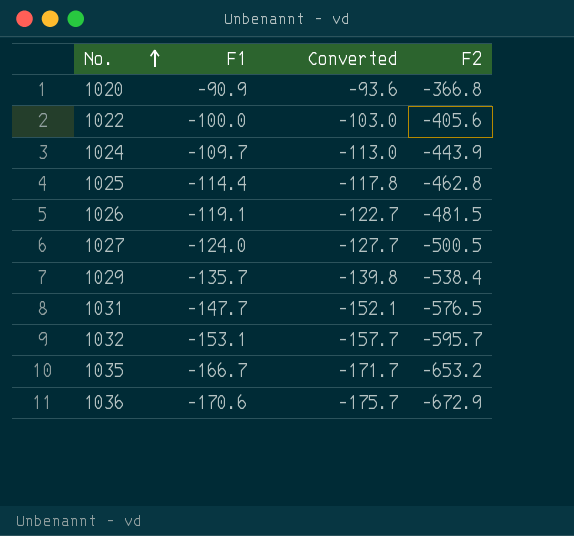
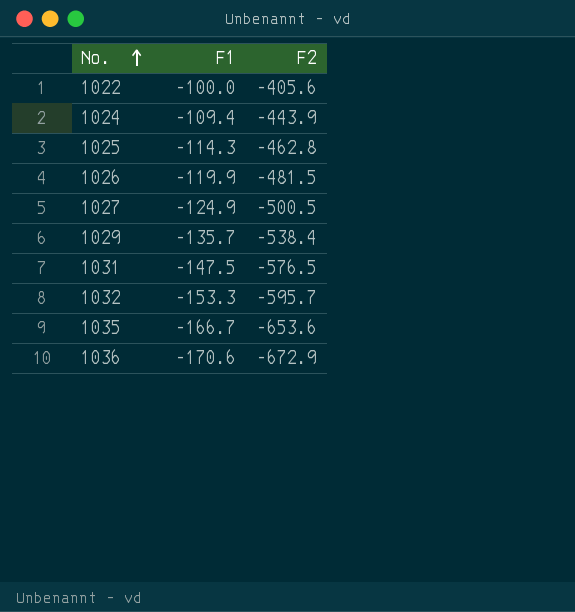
column Converted | formula: [F1] * 1.03 -> none
row 1020: -90.9 | -93.6 | -366.8 -> none
1024 | F1: -109.7 -> -109.4
1025 | F1: -114.4 -> -114.3
1026 | F1: -119.1 -> -119.9
1027 | F1: -124.0 -> -124.9
1031 | F1: -147.7 -> -147.5
1032 | F1: -153.1 -> -153.3
1035 | F2: -653.2 -> -653.6

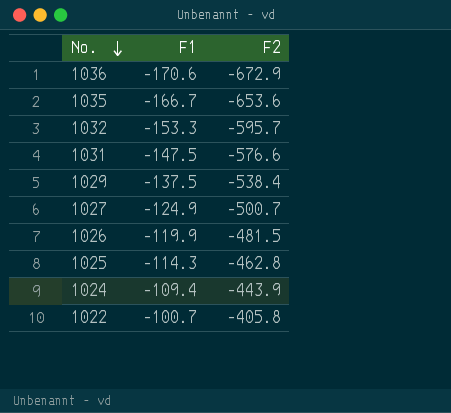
row order: No. ascending -> No. descending
1031 | F2: -576.5 -> -576.6
1029 | F1: -135.7 -> -137.5
1027 | F2: -500.5 -> -500.7
1022 | F1: -100.0 -> -100.7
1022 | F2: -405.6 -> -405.8

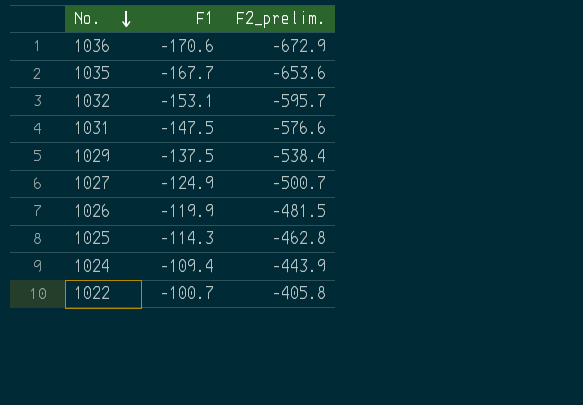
column name: F2 -> F2_prelim.
1035 | F1: -166.7 -> -167.7
1032 | F1: -153.3 -> -153.1

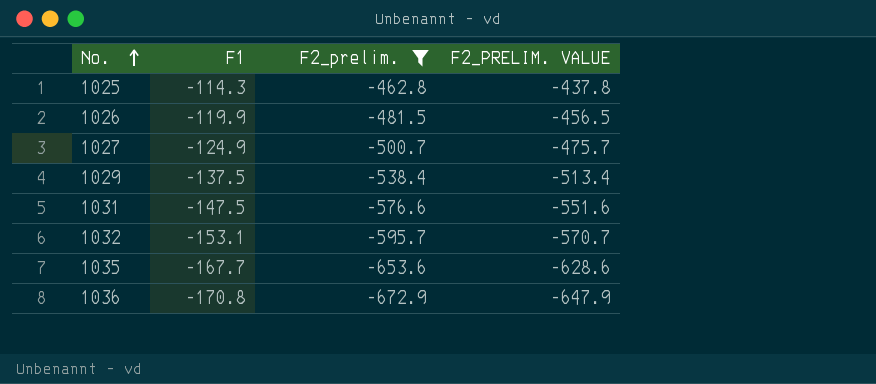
filter: none -> F2_prelim. <= -462.8
row order: No. descending -> No. ascending
column F2_PRELIM. VALUE | formula: none -> [F2_prelim.] + 25
1036 | F1: -170.6 -> -170.8

